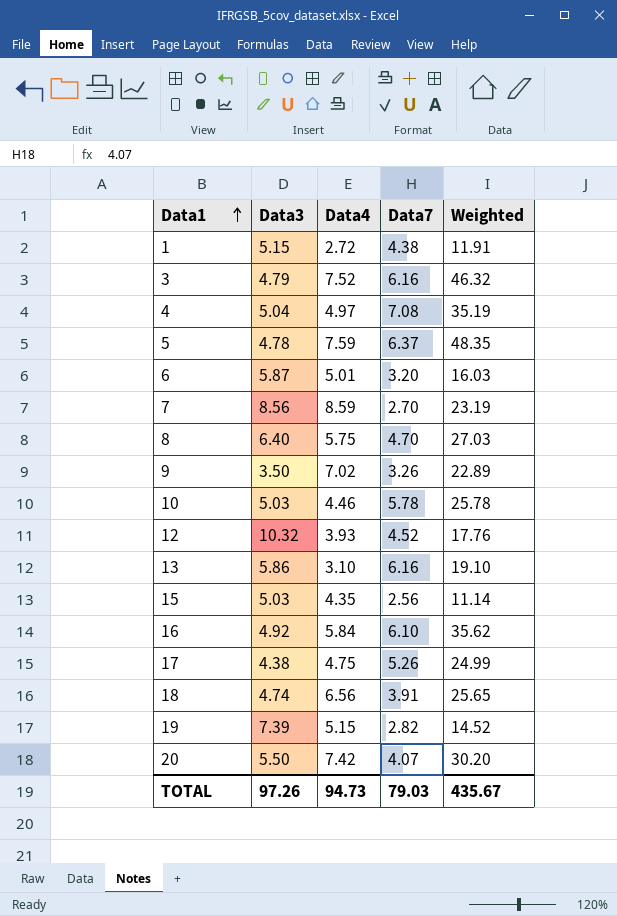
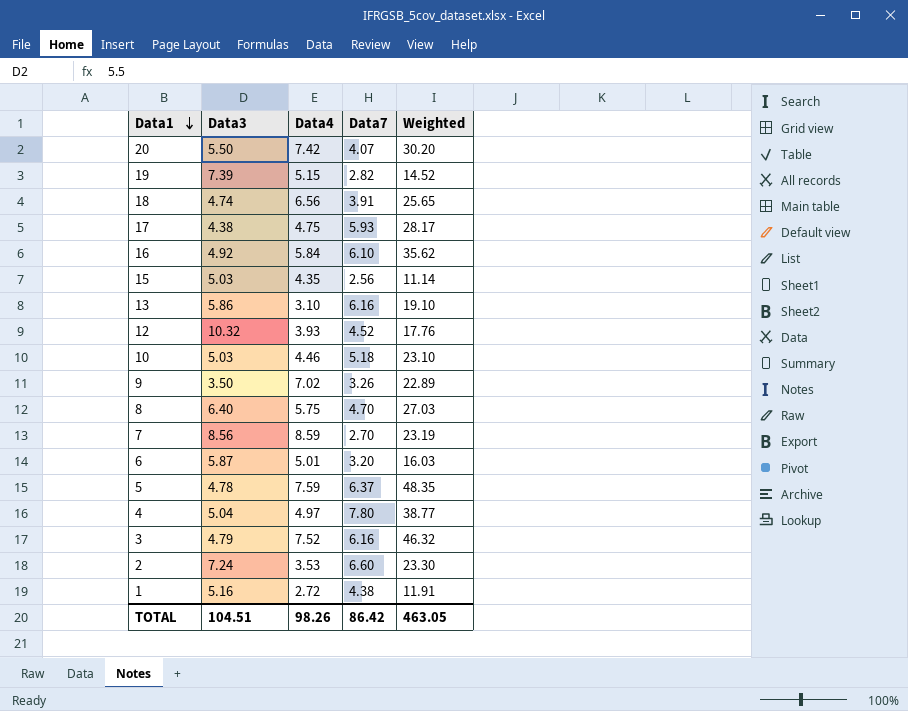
row order: Data1 ascending -> Data1 descending
17 | Data7: 5.26 -> 5.93
17 | Weighted: 24.99 -> 28.17
10 | Data7: 5.78 -> 5.18
10 | Weighted: 25.78 -> 23.10
4 | Data7: 7.08 -> 7.80
4 | Weighted: 35.19 -> 38.77
row 2: none -> 7.24 | 3.53 | 6.60 | 23.30
1 | Data3: 5.15 -> 5.16
TOTAL | Data3: 97.26 -> 104.51
TOTAL | Data4: 94.73 -> 98.26
TOTAL | Data7: 79.03 -> 86.42
TOTAL | Weighted: 435.67 -> 463.05

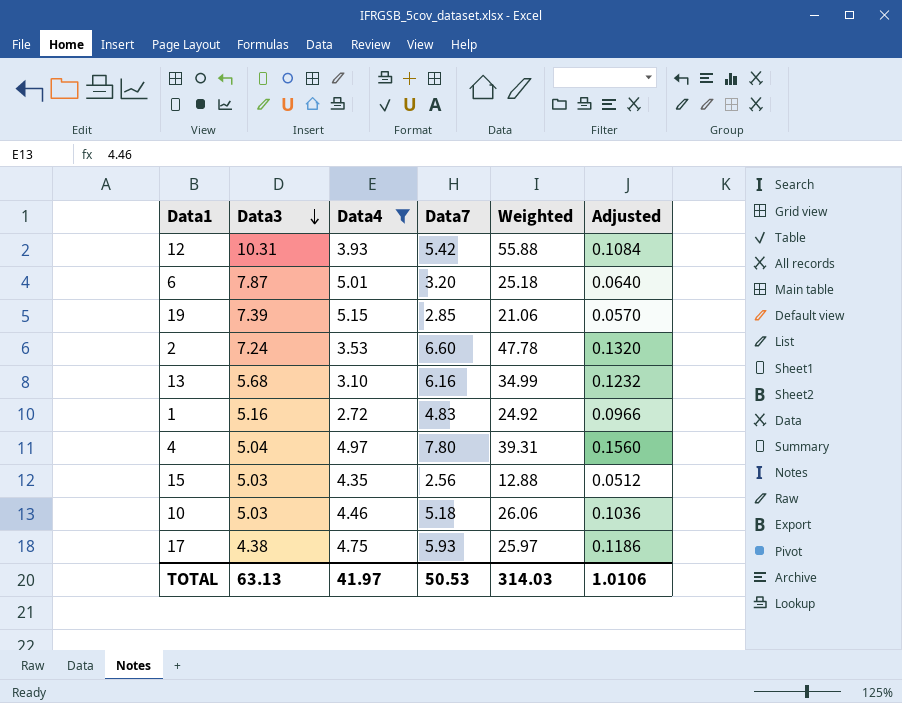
filter: none -> Data4 <= 5.15
row order: Data1 descending -> Data3 descending
column Weighted | formula: [Data4] * [Data7] -> [Data3] * [Data7]
column Adjusted | formula: none -> [Data7] * 0.02
12 | Data3: 10.32 -> 10.31
12 | Data7: 4.52 -> 5.42
6 | Data3: 5.87 -> 7.87
19 | Data7: 2.82 -> 2.85
13 | Data3: 5.86 -> 5.68
1 | Data7: 4.38 -> 4.83
TOTAL | Data3: 104.51 -> 63.13
TOTAL | Data4: 98.26 -> 41.97
TOTAL | Data7: 86.42 -> 50.53
TOTAL | Weighted: 463.05 -> 314.03

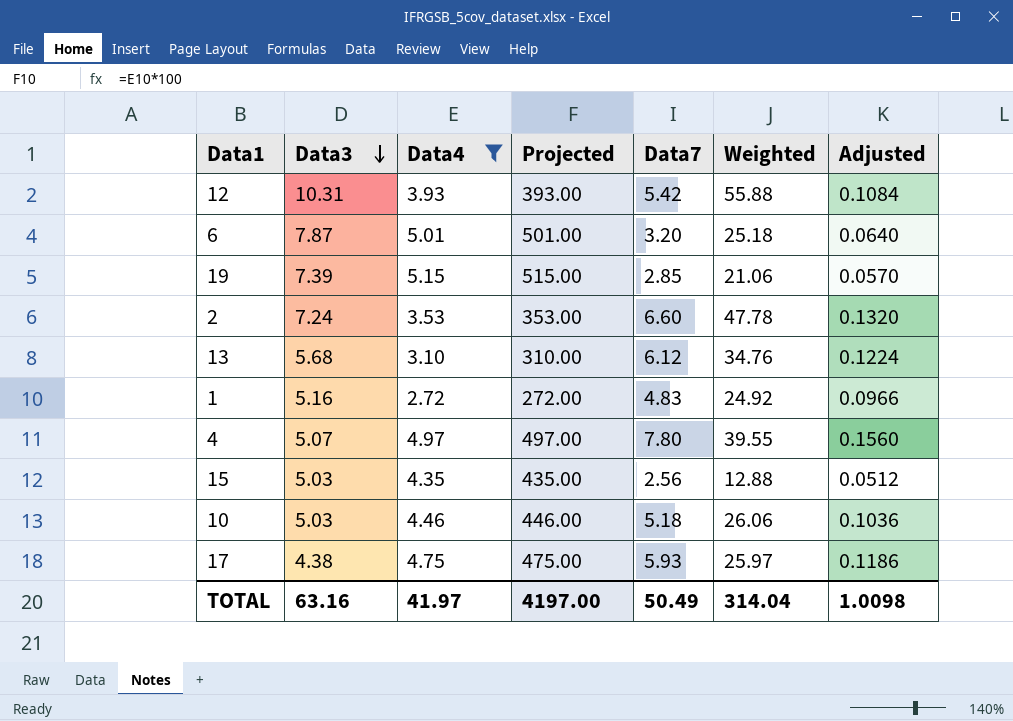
column Projected | formula: none -> [Data4] * 100
13 | Data7: 6.16 -> 6.12
13 | Weighted: 34.99 -> 34.76
13 | Adjusted: 0.1232 -> 0.1224
4 | Data3: 5.04 -> 5.07
4 | Weighted: 39.31 -> 39.55
TOTAL | Data3: 63.13 -> 63.16
TOTAL | Data7: 50.53 -> 50.49
TOTAL | Weighted: 314.03 -> 314.04
TOTAL | Adjusted: 1.0106 -> 1.0098

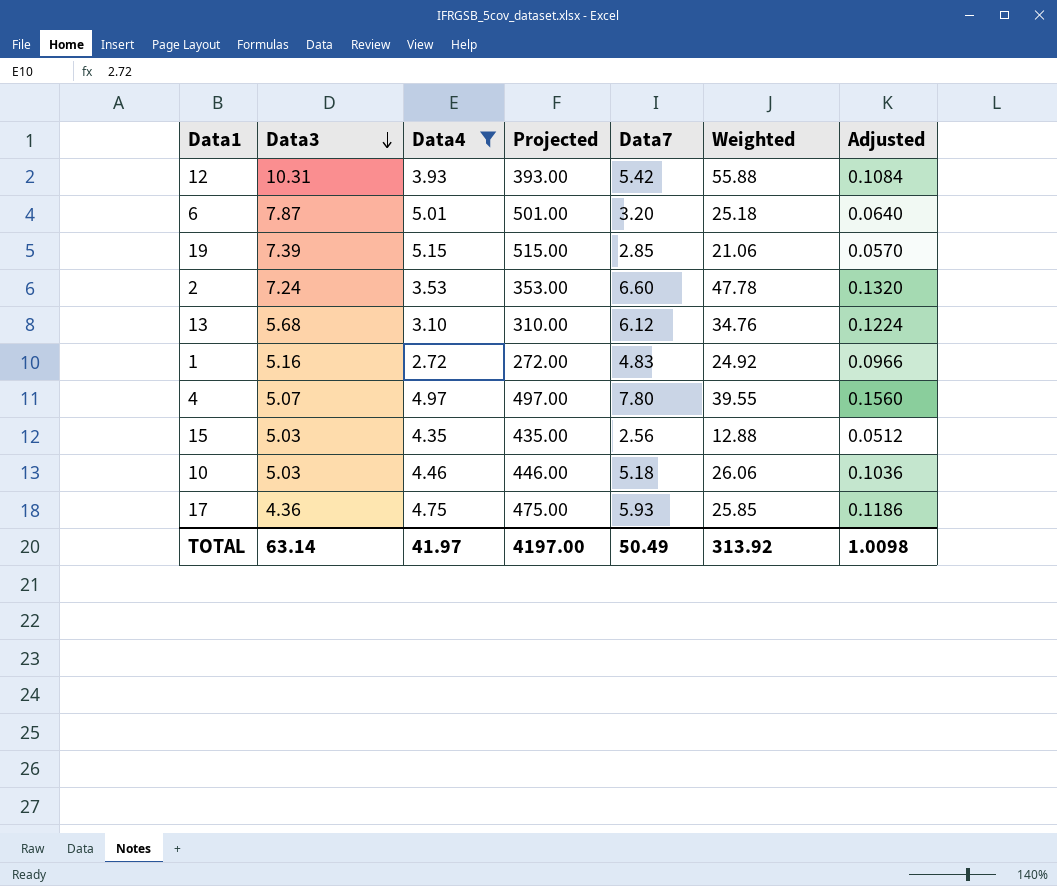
17 | Data3: 4.38 -> 4.36
17 | Weighted: 25.97 -> 25.85
TOTAL | Data3: 63.16 -> 63.14
TOTAL | Weighted: 314.04 -> 313.92

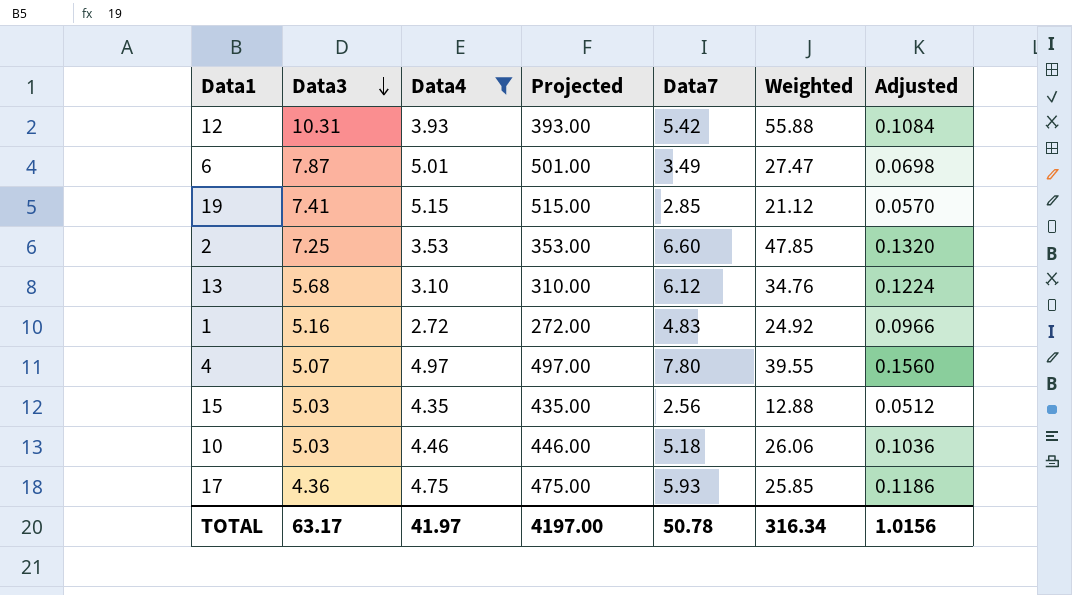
6 | Data7: 3.20 -> 3.49
6 | Weighted: 25.18 -> 27.47
6 | Adjusted: 0.0640 -> 0.0698
19 | Data3: 7.39 -> 7.41
19 | Weighted: 21.06 -> 21.12
2 | Data3: 7.24 -> 7.25
2 | Weighted: 47.78 -> 47.85
TOTAL | Data3: 63.14 -> 63.17
TOTAL | Data7: 50.49 -> 50.78
TOTAL | Weighted: 313.92 -> 316.34
TOTAL | Adjusted: 1.0098 -> 1.0156

